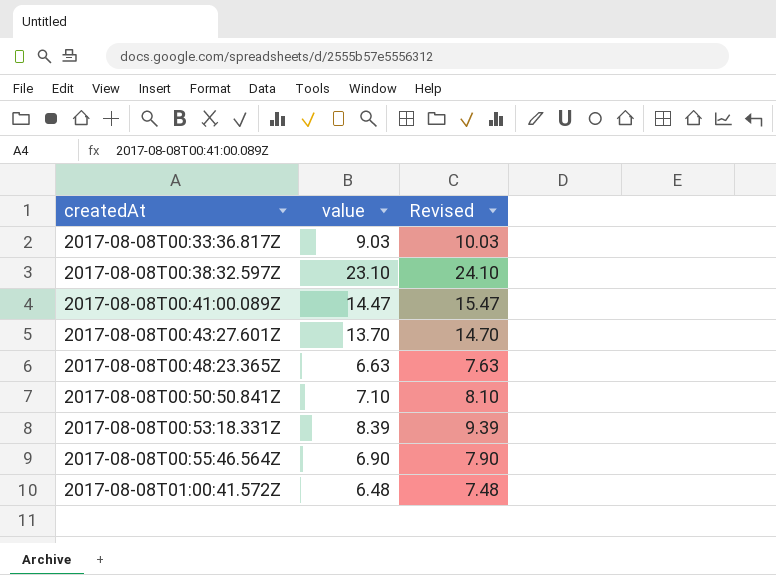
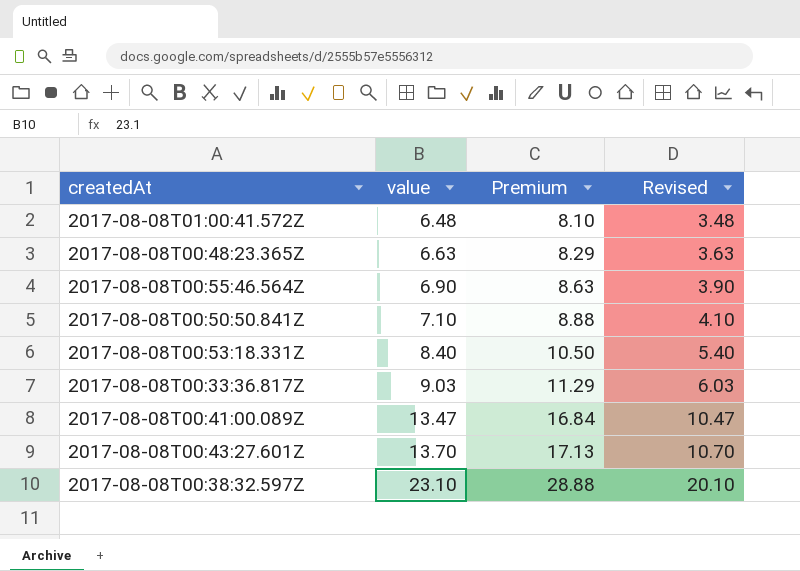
row order: createdAt ascending -> value ascending
column Premium | formula: none -> [value] * 1.25
column Revised | formula: [value] + 1 -> [value] - 3
2017-08-08T00:53:18.331Z | value: 8.39 -> 8.40
2017-08-08T00:41:00.089Z | value: 14.47 -> 13.47

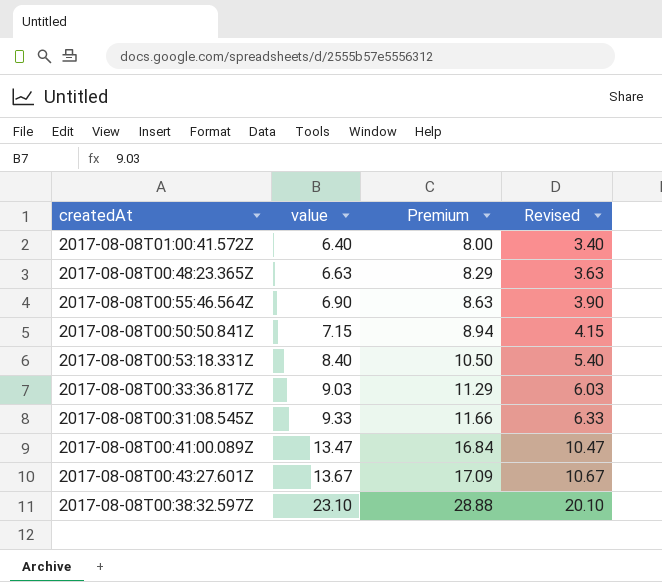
2017-08-08T01:00:41.572Z | value: 6.48 -> 6.40
2017-08-08T01:00:41.572Z | Premium: 8.10 -> 8.00
2017-08-08T01:00:41.572Z | Revised: 3.48 -> 3.40
2017-08-08T00:50:50.841Z | value: 7.10 -> 7.15
2017-08-08T00:50:50.841Z | Premium: 8.88 -> 8.94
2017-08-08T00:50:50.841Z | Revised: 4.10 -> 4.15
row 2017-08-08T00:31:08.545Z: none -> 9.33 | 11.66 | 6.33
2017-08-08T00:43:27.601Z | value: 13.70 -> 13.67
2017-08-08T00:43:27.601Z | Premium: 17.13 -> 17.09
2017-08-08T00:43:27.601Z | Revised: 10.70 -> 10.67

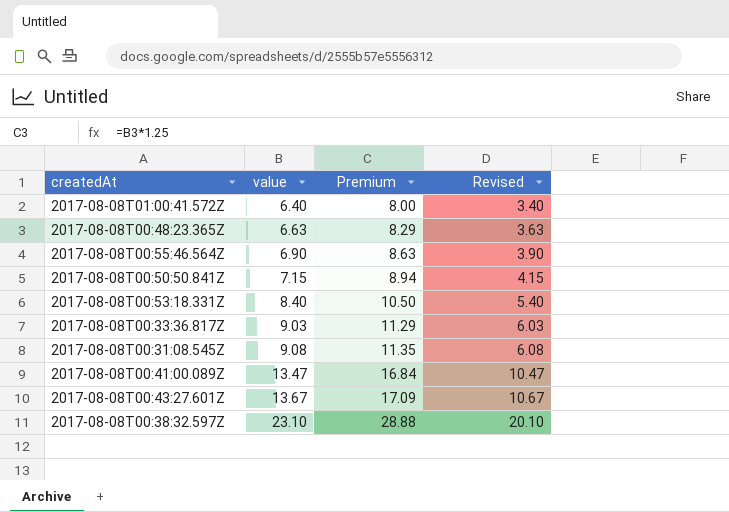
2017-08-08T00:31:08.545Z | value: 9.33 -> 9.08
2017-08-08T00:31:08.545Z | Premium: 11.66 -> 11.35
2017-08-08T00:31:08.545Z | Revised: 6.33 -> 6.08

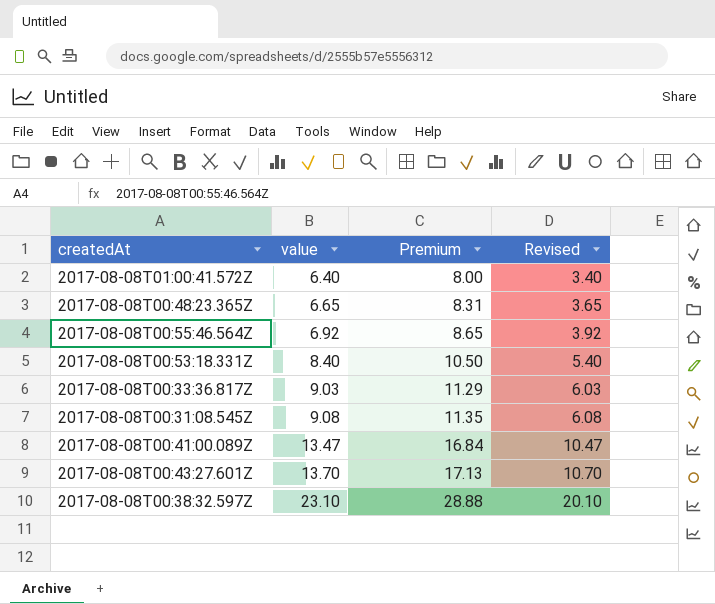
row 2017-08-08T00:50:50.841Z: 7.15 | 8.94 | 4.15 -> none
2017-08-08T00:48:23.365Z | value: 6.63 -> 6.65
2017-08-08T00:48:23.365Z | Premium: 8.29 -> 8.31
2017-08-08T00:48:23.365Z | Revised: 3.63 -> 3.65
2017-08-08T00:55:46.564Z | value: 6.90 -> 6.92
2017-08-08T00:55:46.564Z | Premium: 8.63 -> 8.65
2017-08-08T00:55:46.564Z | Revised: 3.90 -> 3.92
2017-08-08T00:43:27.601Z | value: 13.67 -> 13.70
2017-08-08T00:43:27.601Z | Premium: 17.09 -> 17.13
2017-08-08T00:43:27.601Z | Revised: 10.67 -> 10.70

